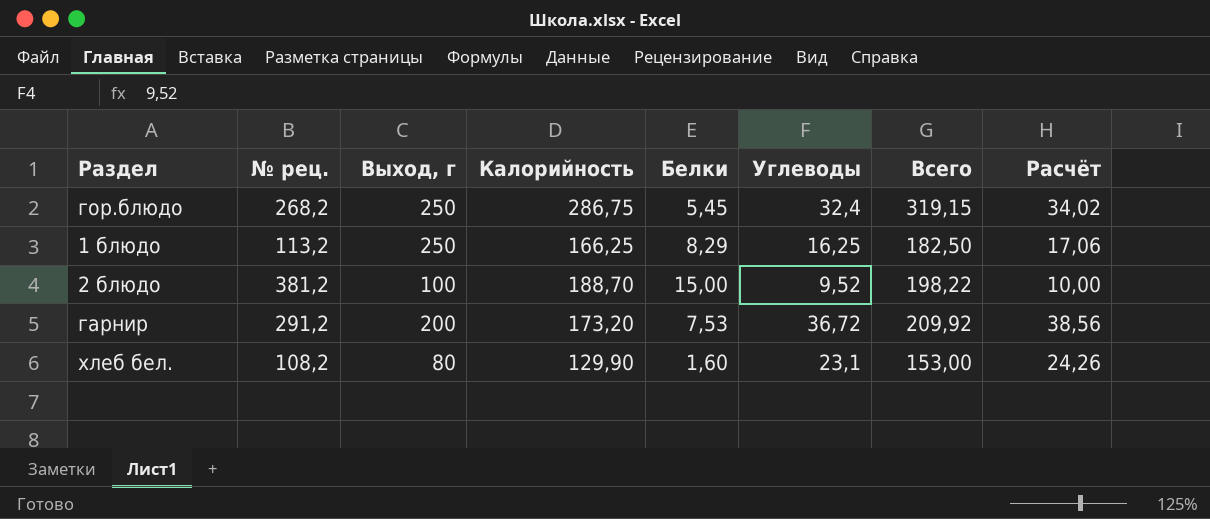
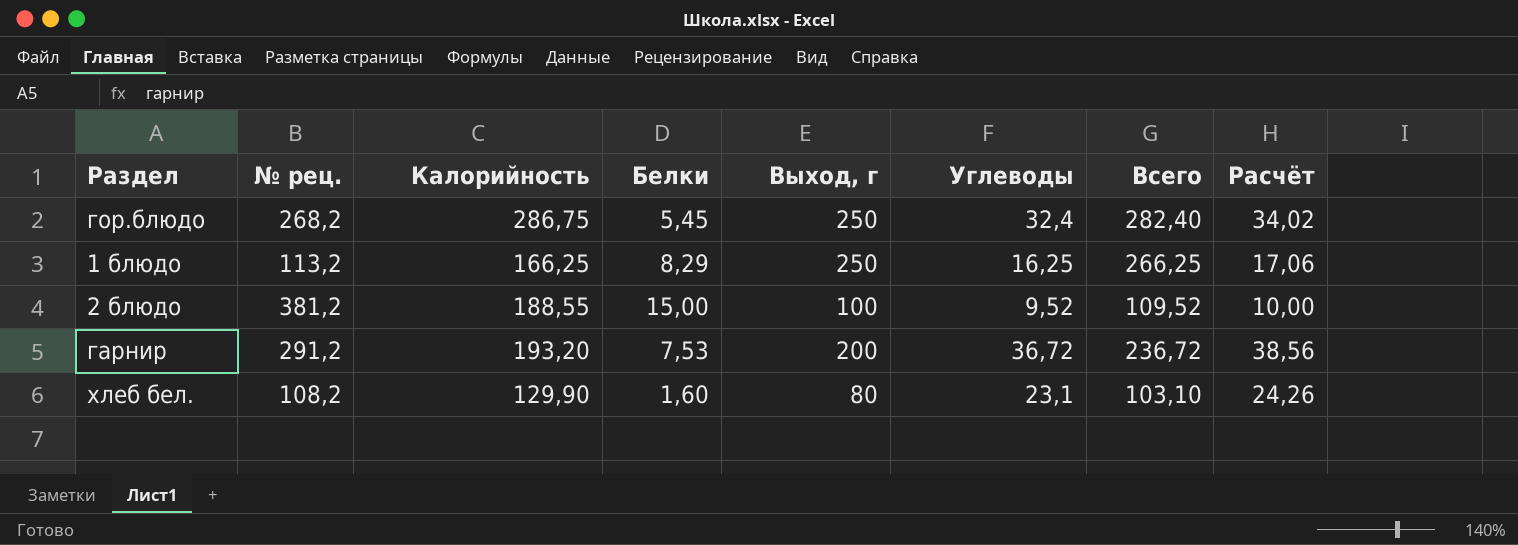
column Выход, г | position: 3 -> 5
column Всего | formula: [Калорийность] + [Углеводы] -> [Выход, г] + [Углеводы]
2 блюдо | Калорийность: 188,70 -> 188,55
гарнир | Калорийность: 173,20 -> 193,20

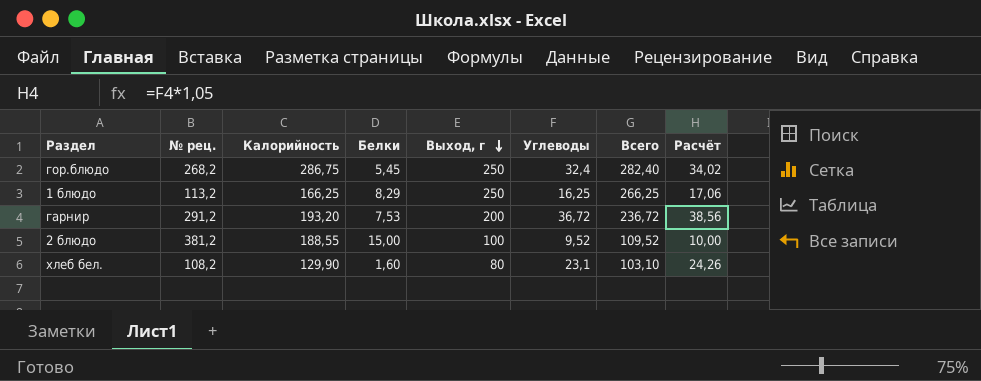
row order: none -> Выход, г descending

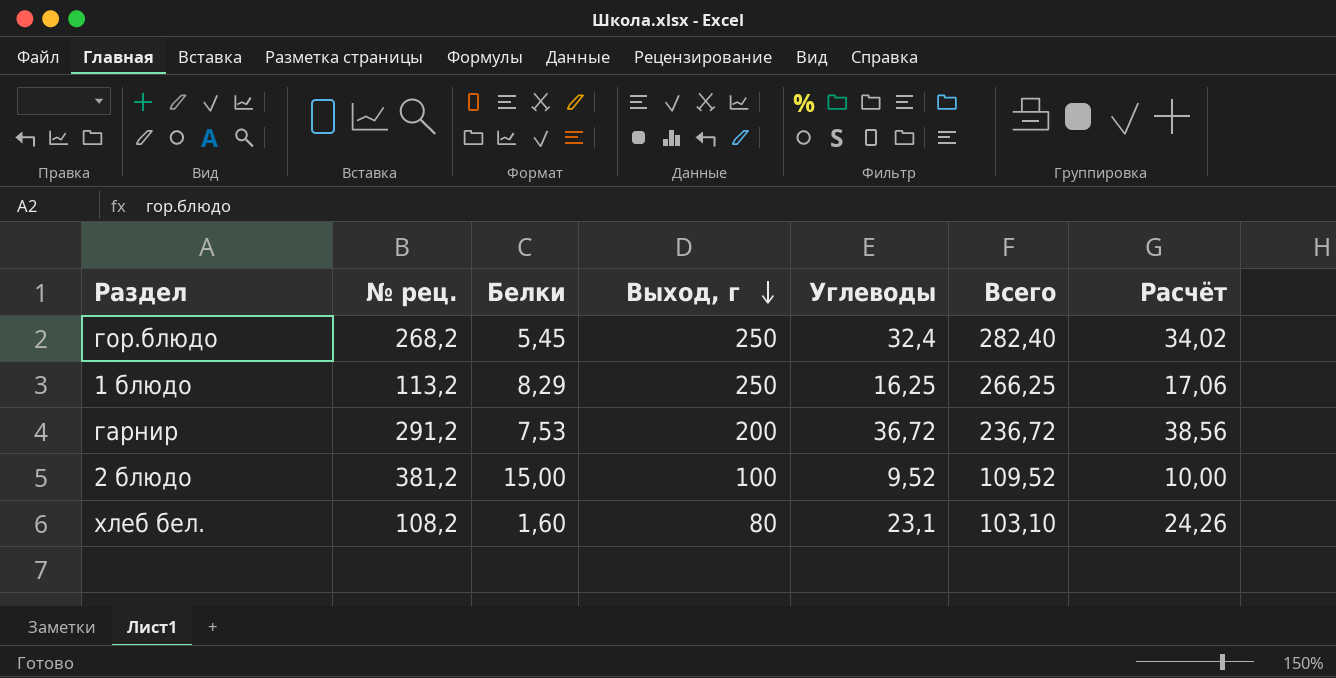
column Калорийность | position: 3 -> none

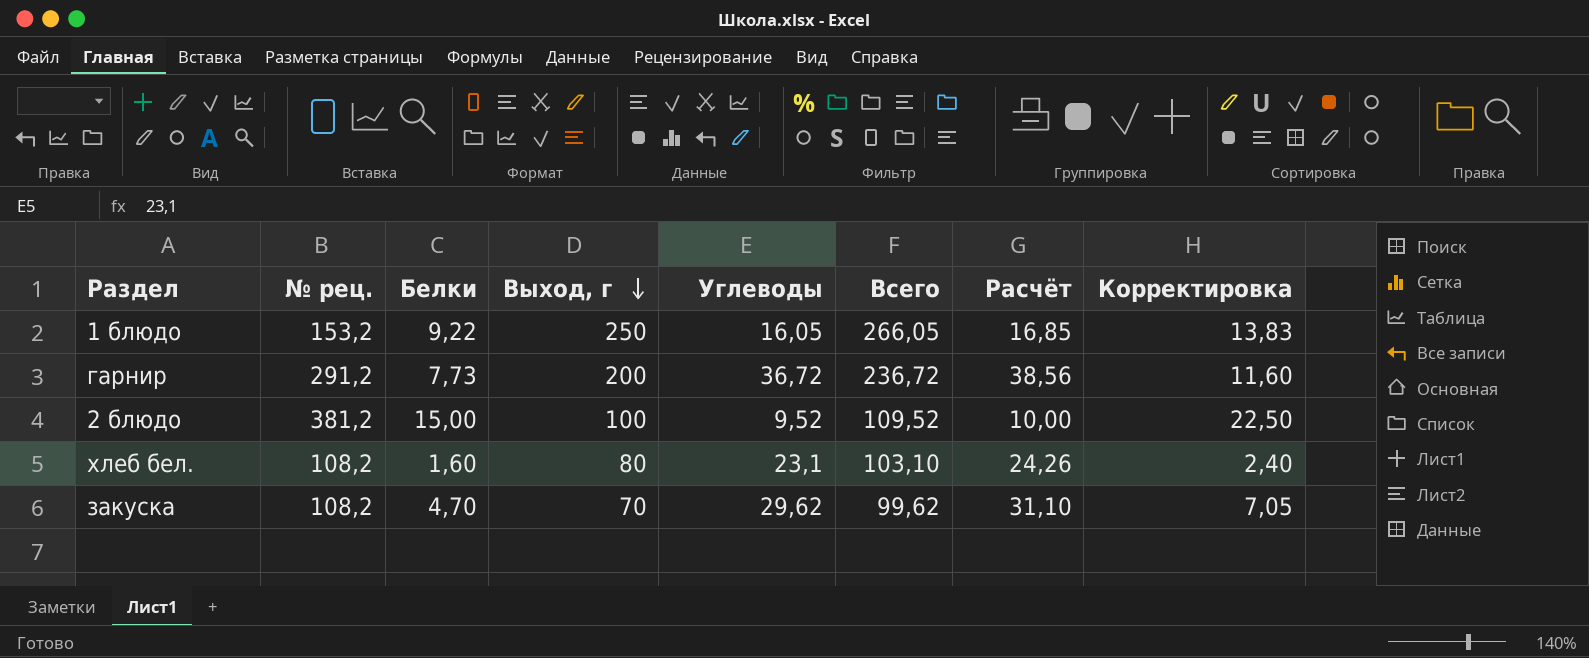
column Корректировка | formula: none -> [Белки] * 1,5
row гор.блюдо: 268,2 | 5,45 | 250 | 32,4 | 282,40 | 34,02 -> none
1 блюдо | № рец.: 113,2 -> 153,2
1 блюдо | Белки: 8,29 -> 9,22
1 блюдо | Углеводы: 16,25 -> 16,05
1 блюдо | Всего: 266,25 -> 266,05
1 блюдо | Расчёт: 17,06 -> 16,85
гарнир | Белки: 7,53 -> 7,73
row закуска: none -> 108,2 | 4,70 | 70 | 29,62 | 99,62 | 31,10 | 7,05

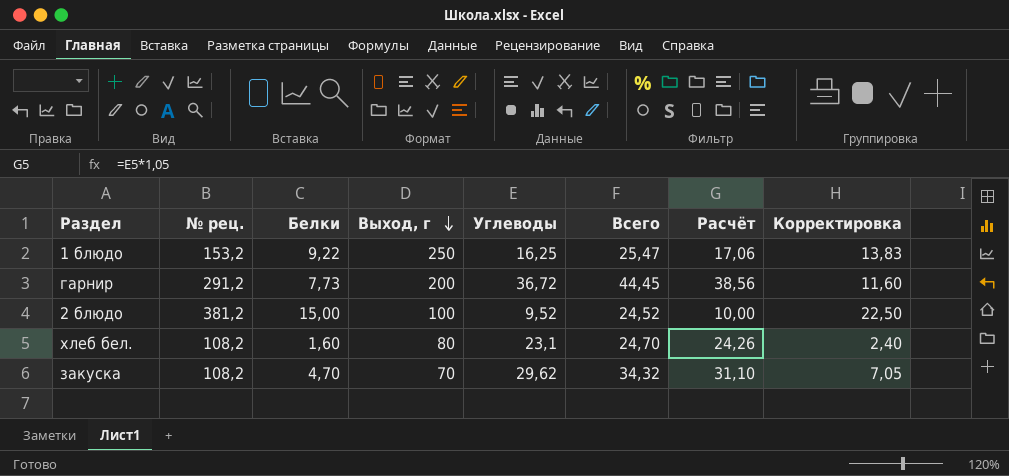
column Всего | formula: [Выход, г] + [Углеводы] -> [Белки] + [Углеводы]
1 блюдо | Углеводы: 16,05 -> 16,25
1 блюдо | Расчёт: 16,85 -> 17,06

